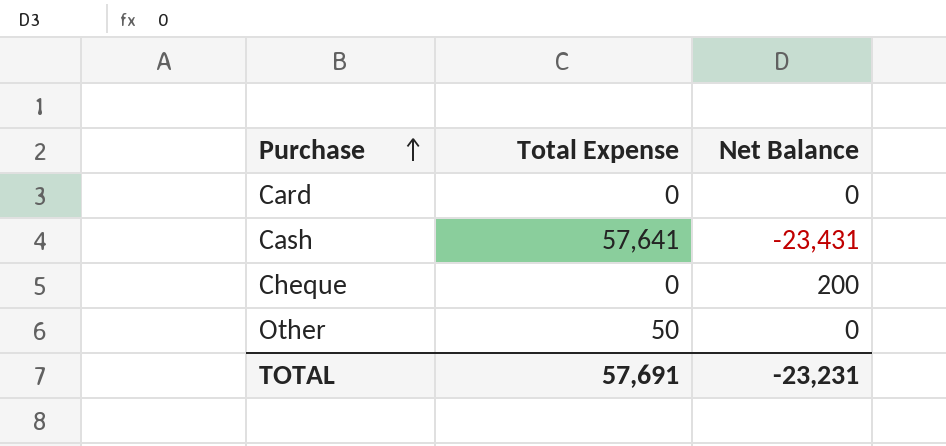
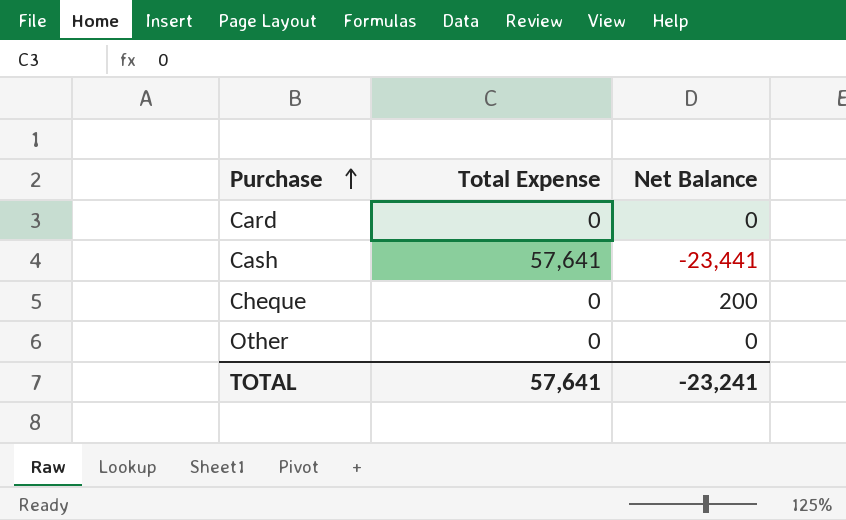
Cash | Net Balance: -23,431 -> -23,441
Other | Total Expense: 50 -> 0
TOTAL | Total Expense: 57,691 -> 57,641
TOTAL | Net Balance: -23,231 -> -23,241

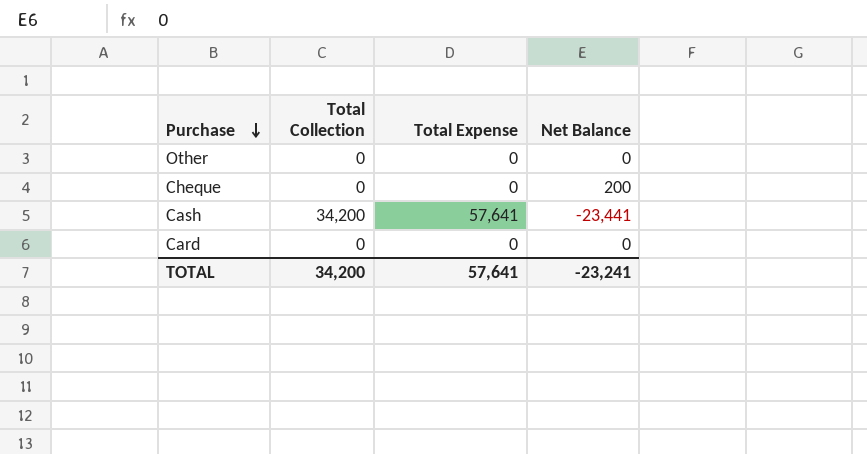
row order: Purchase ascending -> Purchase descending
column Total Collection | position: none -> 2

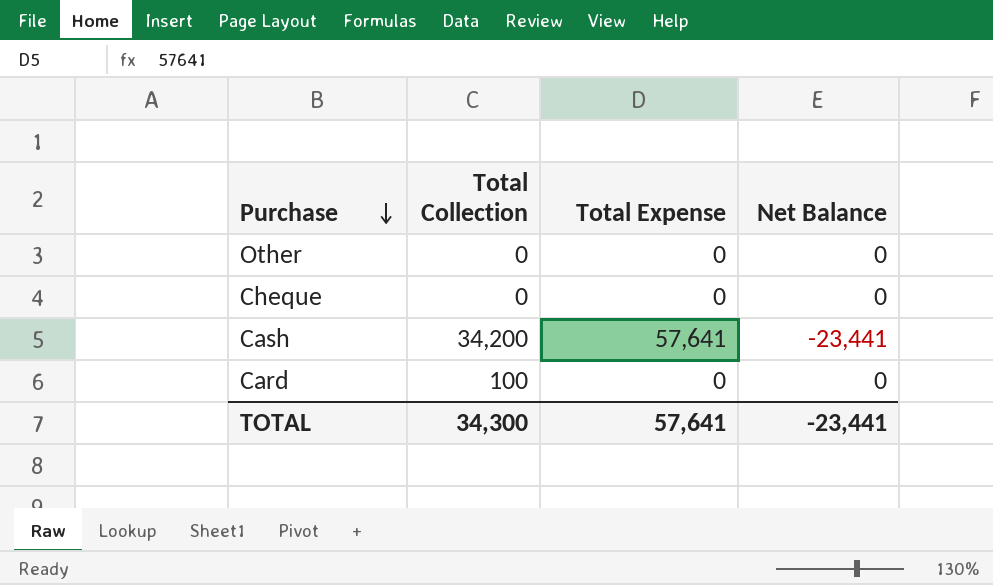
Cheque | Net Balance: 200 -> 0
Card | Total Collection: 0 -> 100
TOTAL | Total Collection: 34,200 -> 34,300
TOTAL | Net Balance: -23,241 -> -23,441

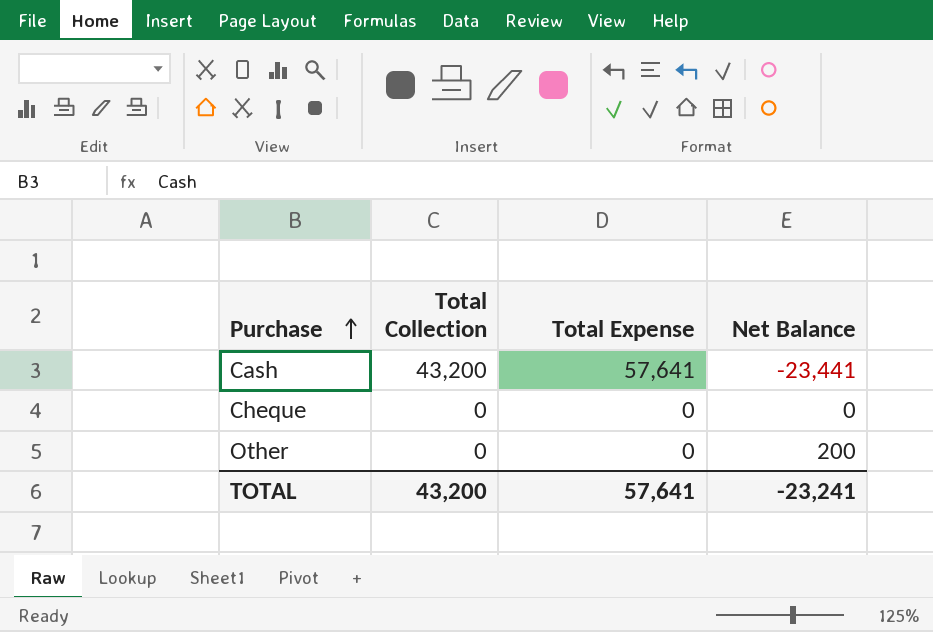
row order: Purchase descending -> Purchase ascending
row Card: 100 | 0 | 0 -> none
Cash | Total Collection: 34,200 -> 43,200
Other | Net Balance: 0 -> 200
TOTAL | Total Collection: 34,300 -> 43,200
TOTAL | Net Balance: -23,441 -> -23,241

